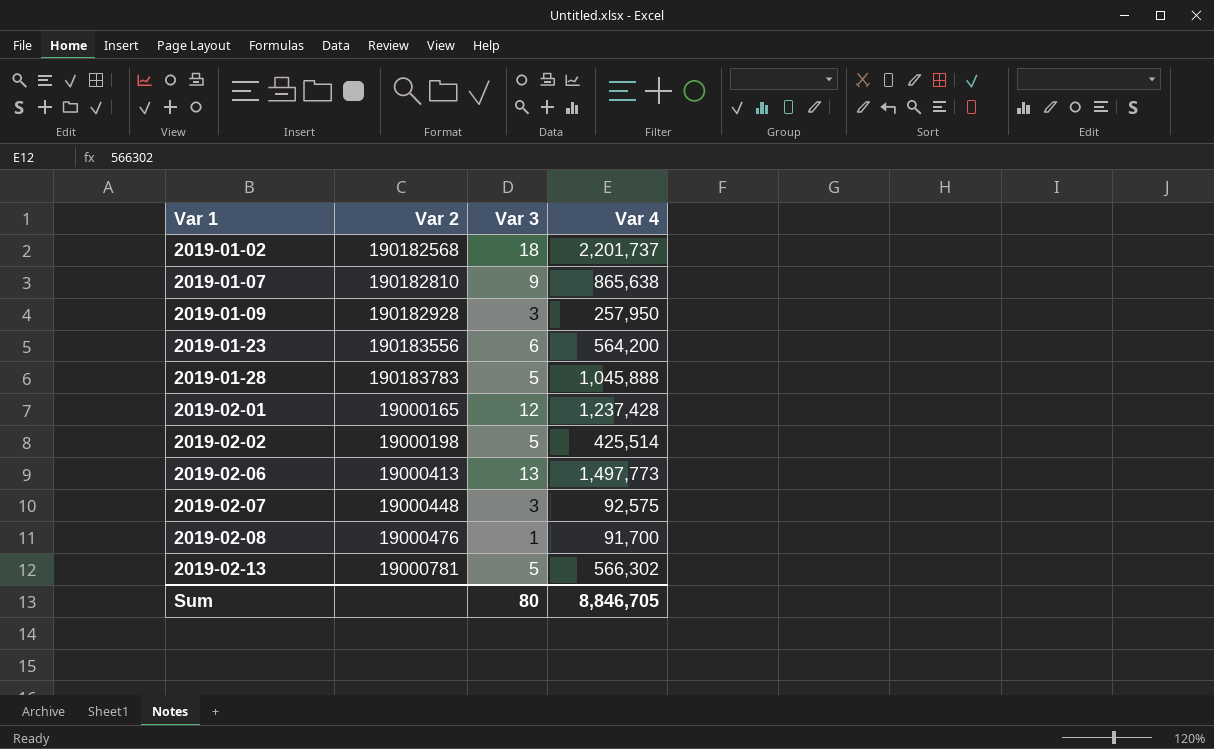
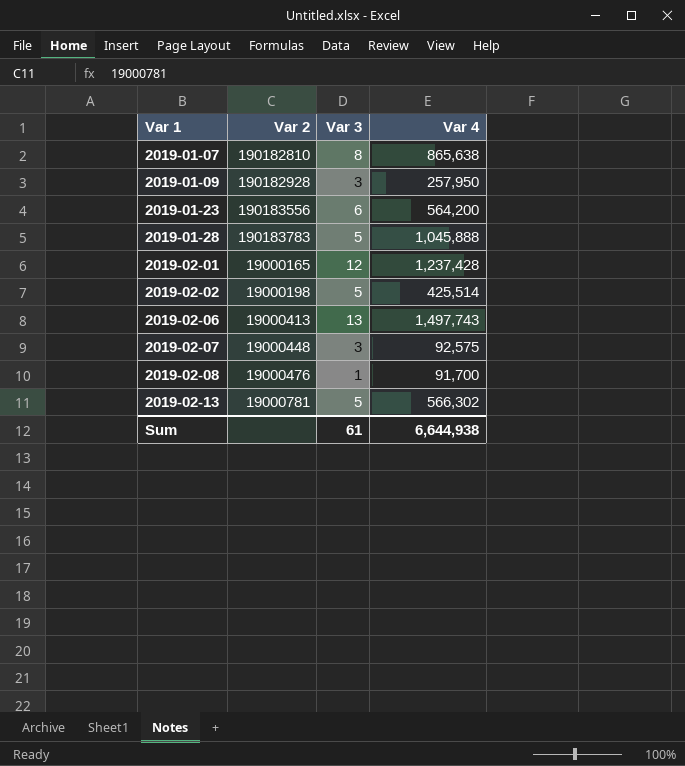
row 2019-01-02: 190182568 | 18 | 2,201,737 -> none
2019-01-07 | Var 3: 9 -> 8
2019-02-06 | Var 4: 1,497,773 -> 1,497,743
Sum | Var 3: 80 -> 61
Sum | Var 4: 8,846,705 -> 6,644,938

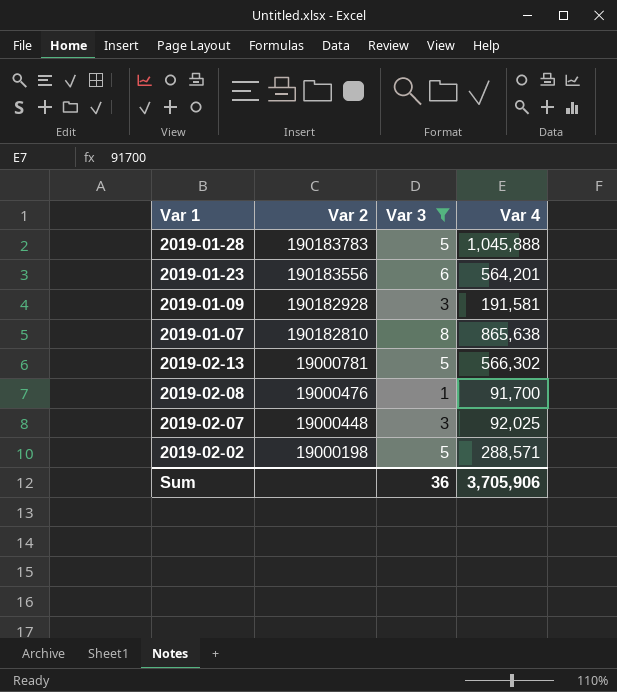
filter: none -> Var 3 <= 8
row order: Var 1 ascending -> Var 2 descending
2019-01-23 | Var 4: 564,200 -> 564,201
2019-01-09 | Var 4: 257,950 -> 191,581
2019-02-07 | Var 4: 92,575 -> 92,025
2019-02-02 | Var 4: 425,514 -> 288,571
Sum | Var 3: 61 -> 36
Sum | Var 4: 6,644,938 -> 3,705,906

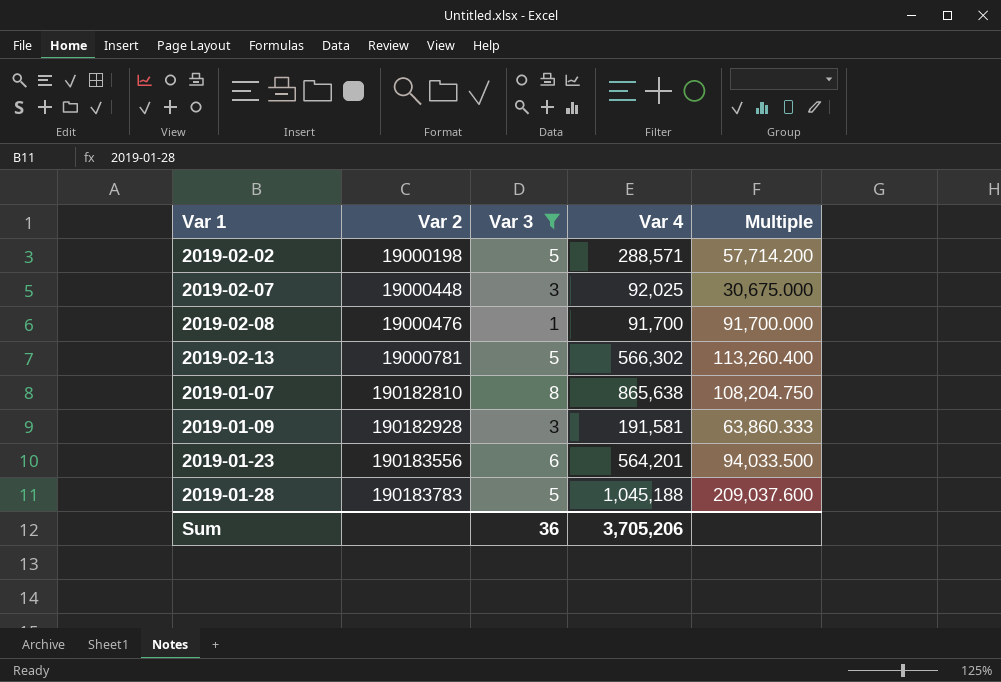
row order: Var 2 descending -> Var 2 ascending
column Multiple | formula: none -> [Var 4] / [Var 3]
2019-01-28 | Var 4: 1,045,888 -> 1,045,188
Sum | Var 4: 3,705,906 -> 3,705,206

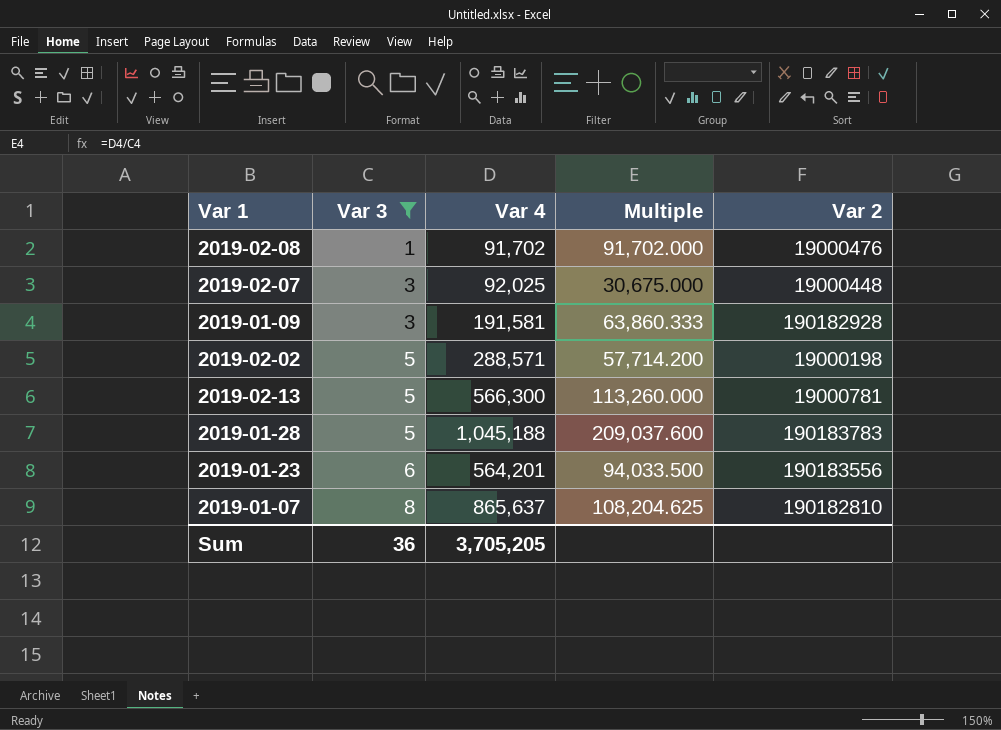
row order: Var 2 ascending -> Var 3 ascending
column Var 2 | position: 2 -> 5
2019-02-08 | Var 4: 91,700 -> 91,702
2019-02-08 | Multiple: 91,700.000 -> 91,702.000
2019-02-13 | Var 4: 566,302 -> 566,300
2019-02-13 | Multiple: 113,260.400 -> 113,260.000
2019-01-07 | Var 4: 865,638 -> 865,637
2019-01-07 | Multiple: 108,204.750 -> 108,204.625
Sum | Var 4: 3,705,206 -> 3,705,205

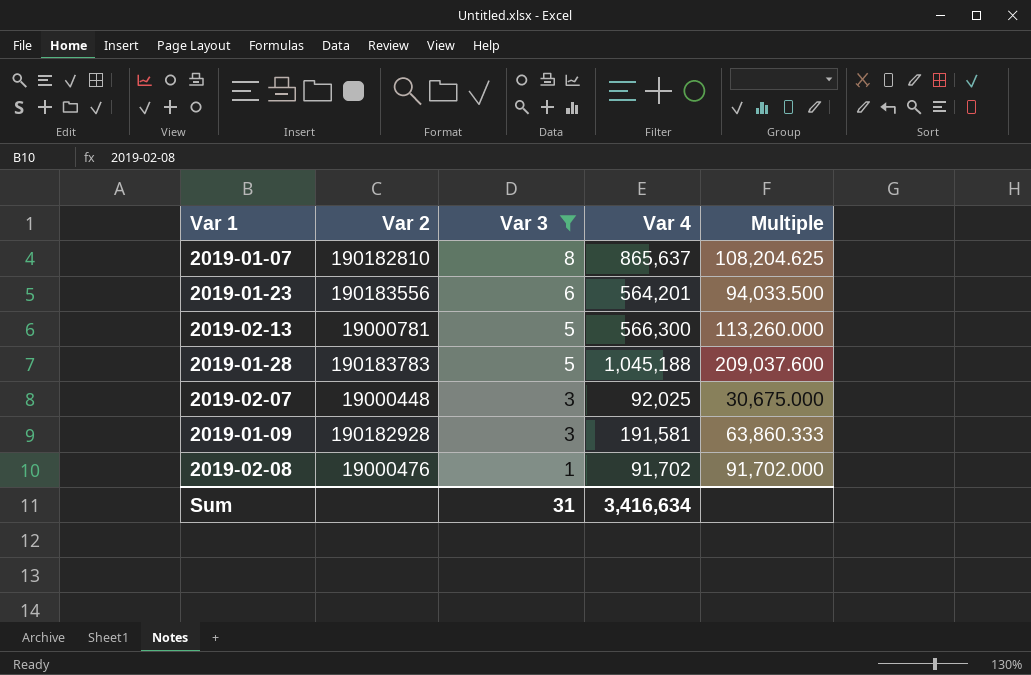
row order: Var 3 ascending -> Var 3 descending
column Var 2 | position: 5 -> 2
row 2019-02-02: 5 | 288,571 | 57,714.200 | 19000198 -> none
Sum | Var 3: 36 -> 31
Sum | Var 4: 3,705,205 -> 3,416,634

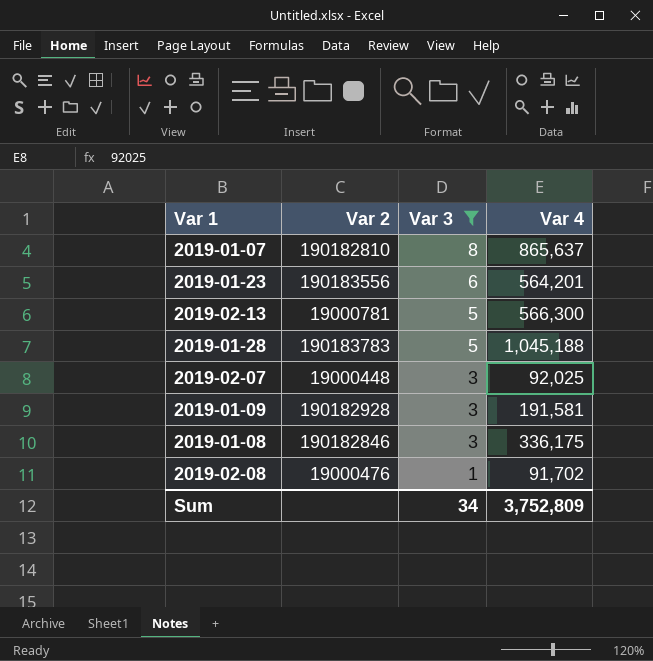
column Multiple | formula: [Var 4] / [Var 3] -> none
row 2019-01-08: none -> 190182846 | 3 | 336,175
Sum | Var 3: 31 -> 34
Sum | Var 4: 3,416,634 -> 3,752,809

